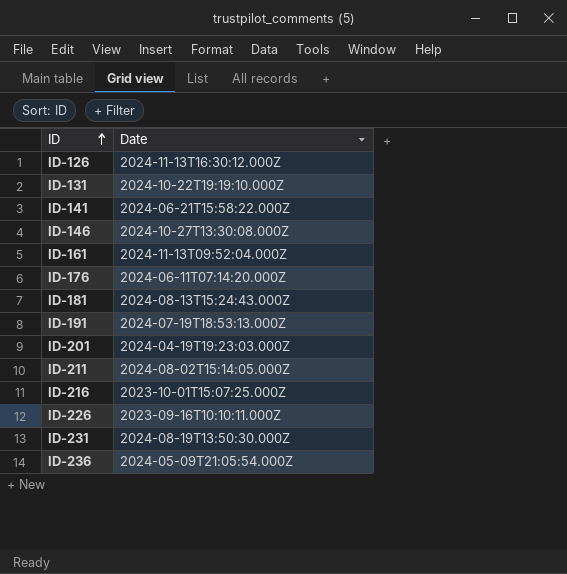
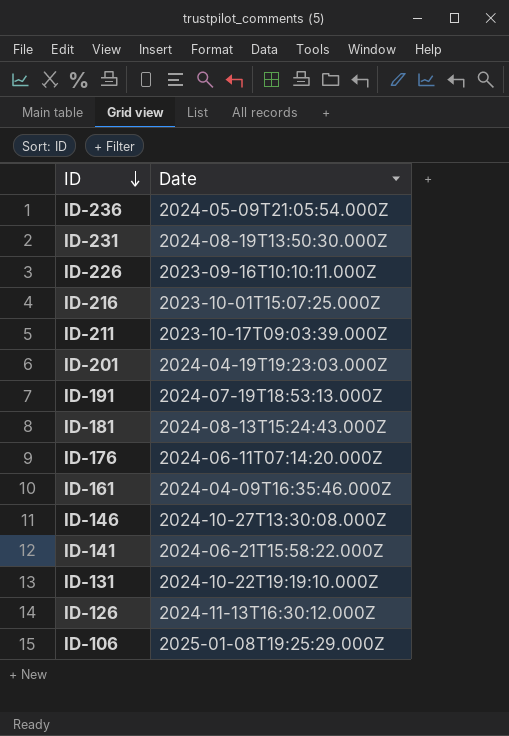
row order: ID ascending -> ID descending
ID-211 | Date: 2024-08-02T15:14:05.000Z -> 2023-10-17T09:03:39.000Z
ID-161 | Date: 2024-11-13T09:52:04.000Z -> 2024-04-09T16:35:46.000Z
row ID-106: none -> 2025-01-08T19:25:29.000Z

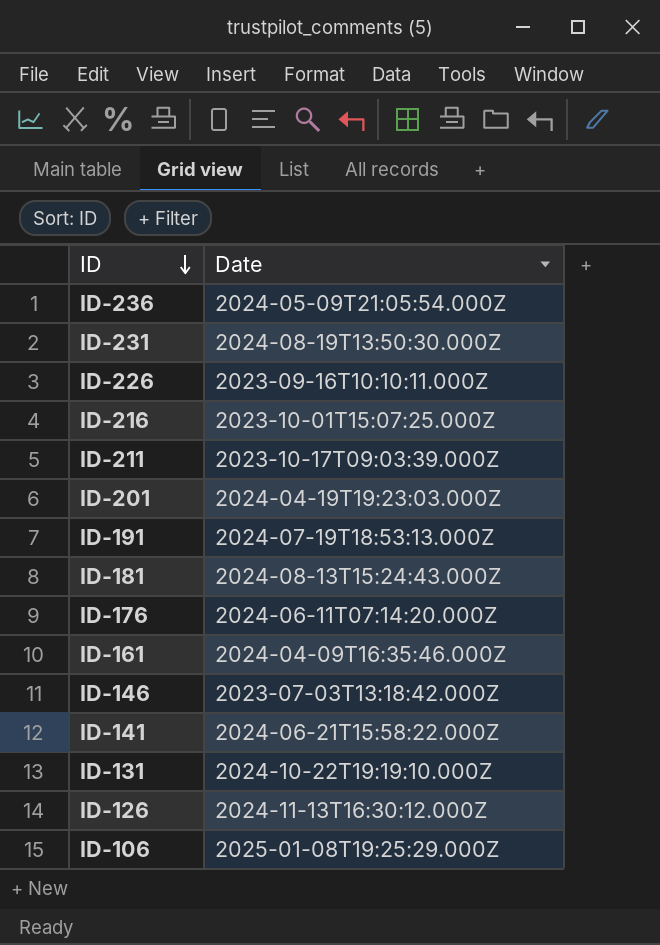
ID-146 | Date: 2024-10-27T13:30:08.000Z -> 2023-07-03T13:18:42.000Z

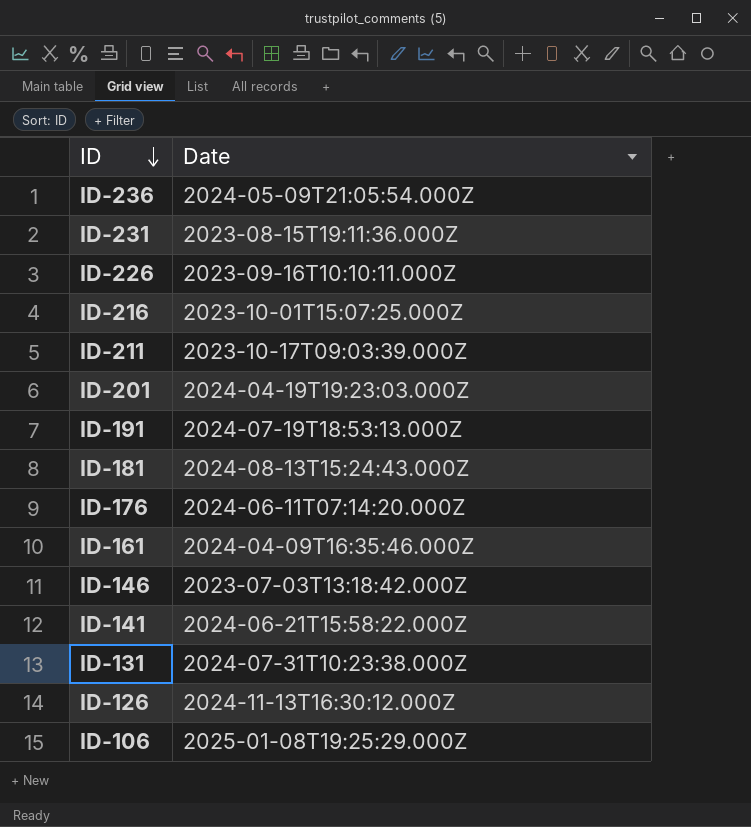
ID-231 | Date: 2024-08-19T13:50:30.000Z -> 2023-08-15T19:11:36.000Z
ID-131 | Date: 2024-10-22T19:19:10.000Z -> 2024-07-31T10:23:38.000Z

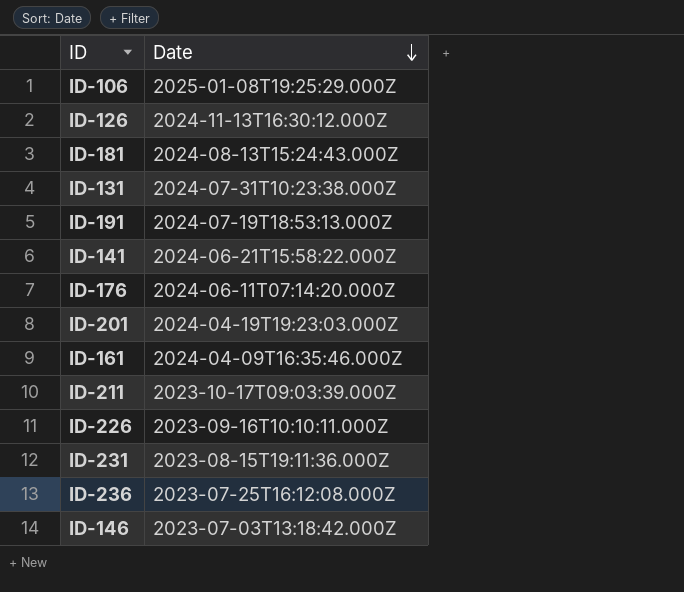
row order: ID descending -> Date descending
row ID-216: 2023-10-01T15:07:25.000Z -> none
ID-236 | Date: 2024-05-09T21:05:54.000Z -> 2023-07-25T16:12:08.000Z

